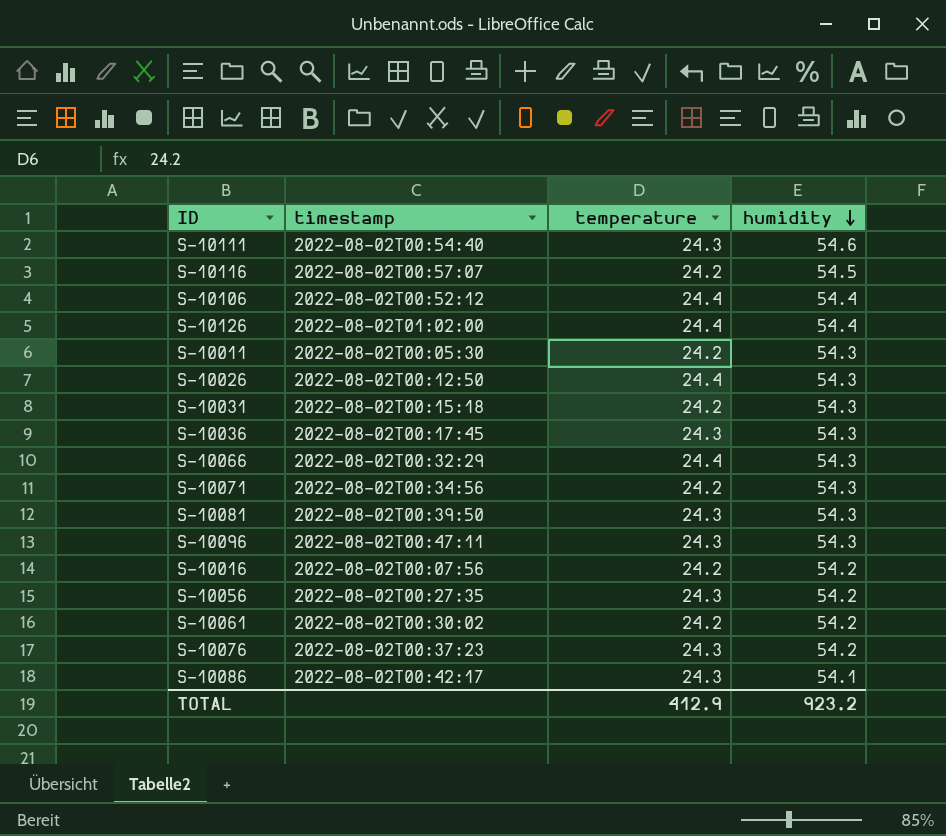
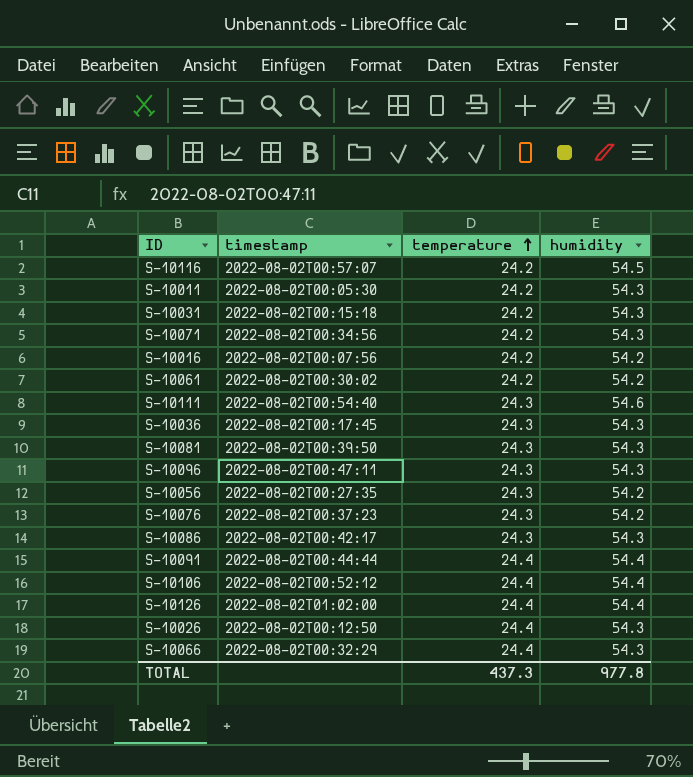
row order: humidity descending -> temperature ascending
S-10086 | humidity: 54.1 -> 54.3
row S-10091: none -> 2022-08-02T00:44:44 | 24.4 | 54.4
TOTAL | temperature: 412.9 -> 437.3
TOTAL | humidity: 923.2 -> 977.8

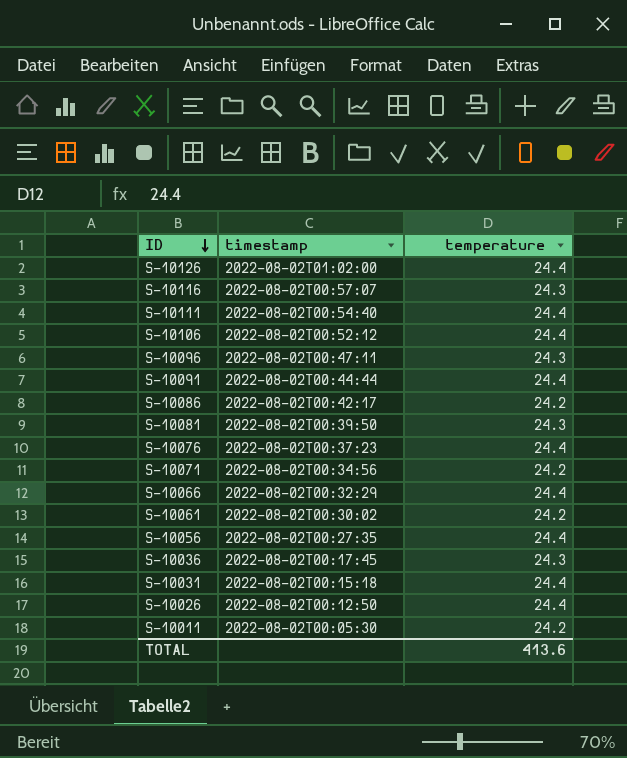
row order: temperature ascending -> ID descending
column humidity | position: 4 -> none
row S-10016: 2022-08-02T00:07:56 | 24.2 | 54.2 -> none
S-10116 | temperature: 24.2 -> 24.3
S-10111 | temperature: 24.3 -> 24.4
S-10086 | temperature: 24.3 -> 24.2
S-10076 | temperature: 24.3 -> 24.4
S-10056 | temperature: 24.3 -> 24.4
S-10031 | temperature: 24.2 -> 24.4
TOTAL | temperature: 437.3 -> 413.6

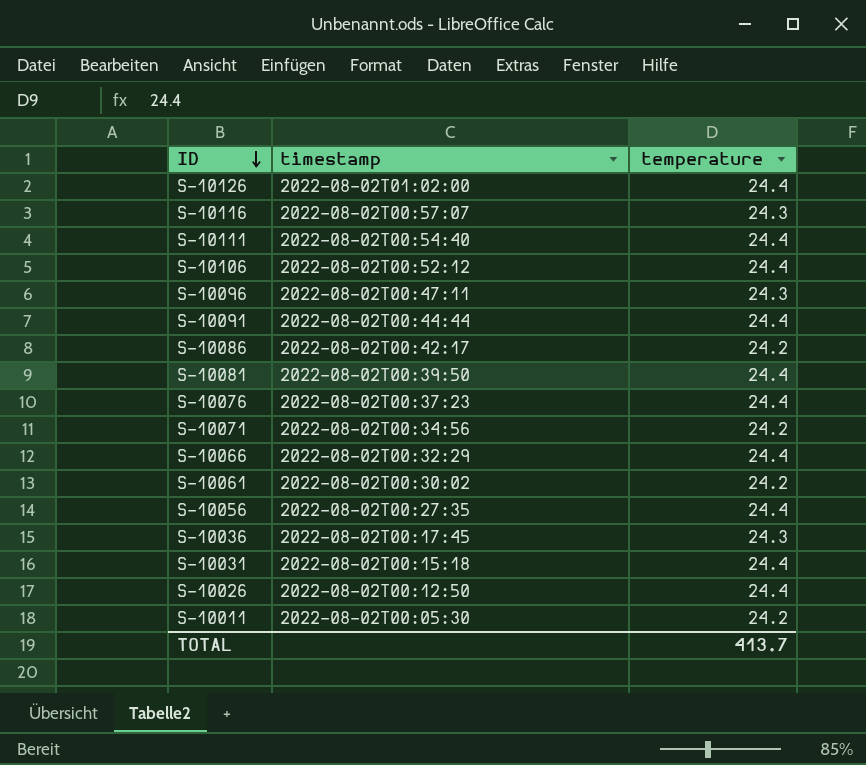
S-10081 | temperature: 24.3 -> 24.4
TOTAL | temperature: 413.6 -> 413.7

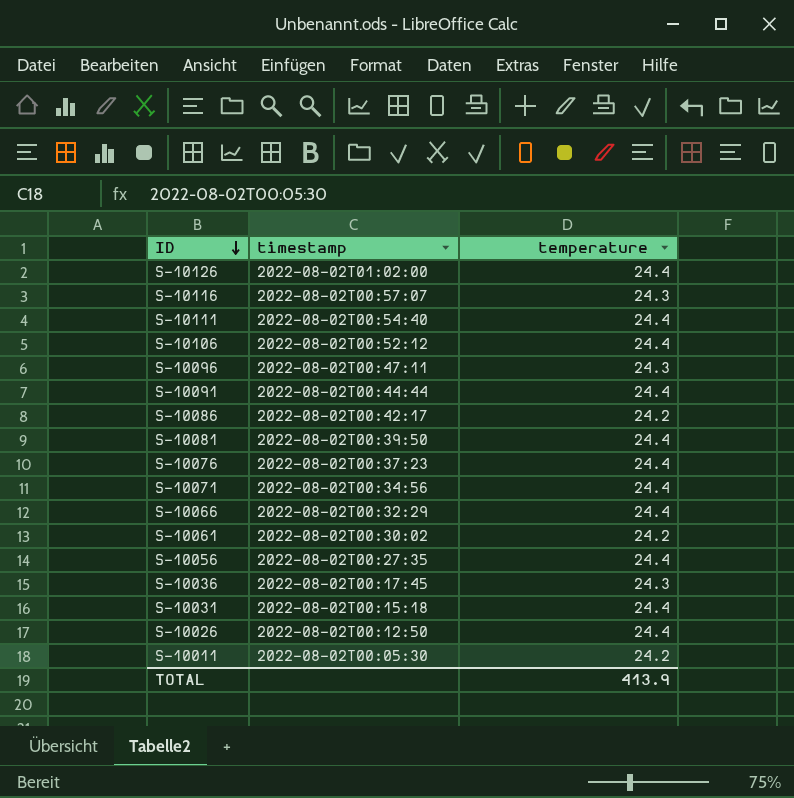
S-10071 | temperature: 24.2 -> 24.4
TOTAL | temperature: 413.7 -> 413.9

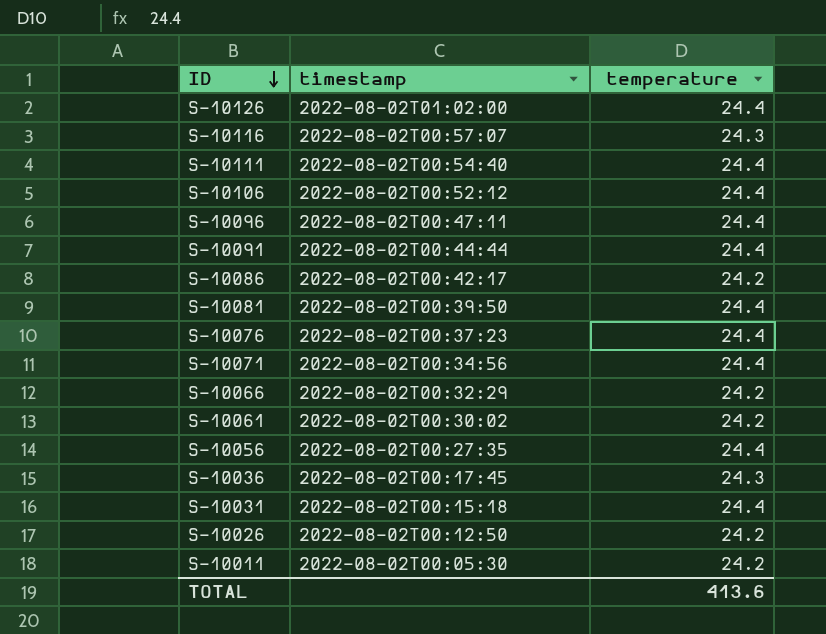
S-10096 | temperature: 24.3 -> 24.4
S-10066 | temperature: 24.4 -> 24.2
S-10026 | temperature: 24.4 -> 24.2
TOTAL | temperature: 413.9 -> 413.6

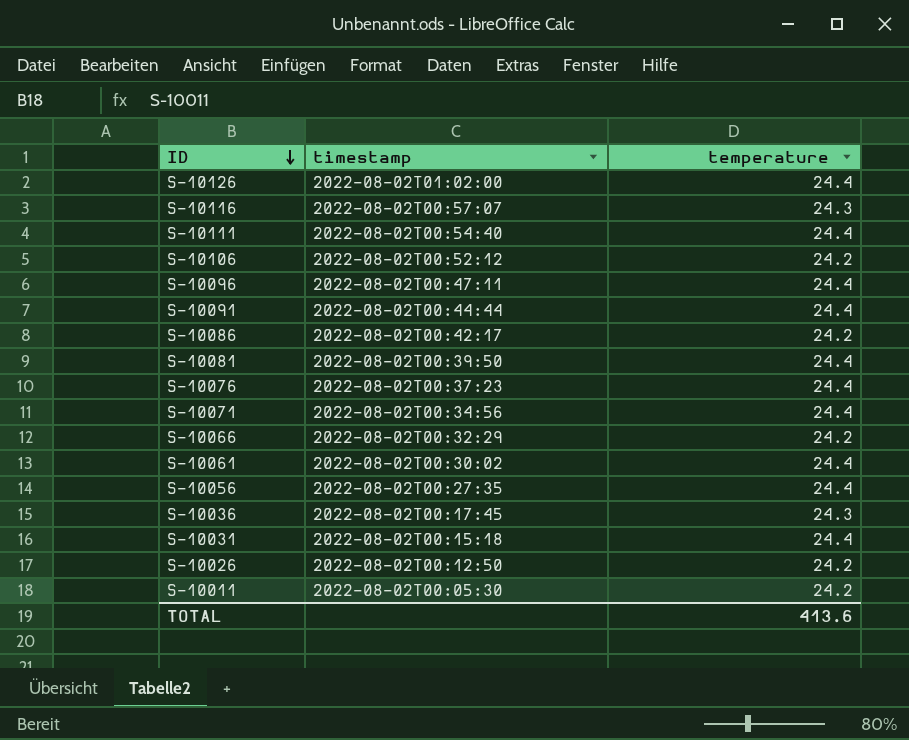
S-10106 | temperature: 24.4 -> 24.2
S-10061 | temperature: 24.2 -> 24.4

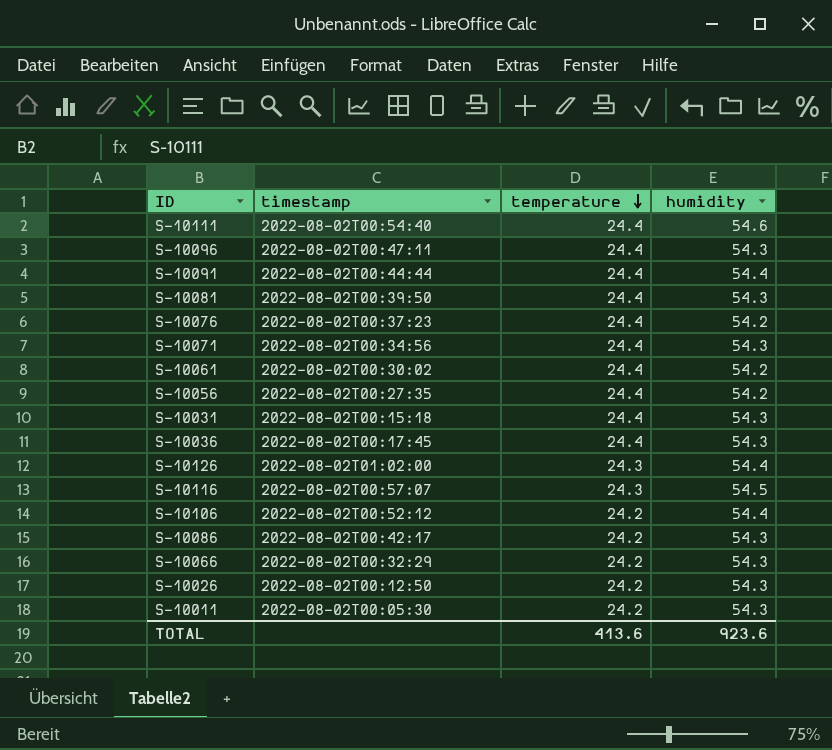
row order: ID descending -> temperature descending
column humidity | position: none -> 4
S-10036 | temperature: 24.3 -> 24.4
S-10126 | temperature: 24.4 -> 24.3

